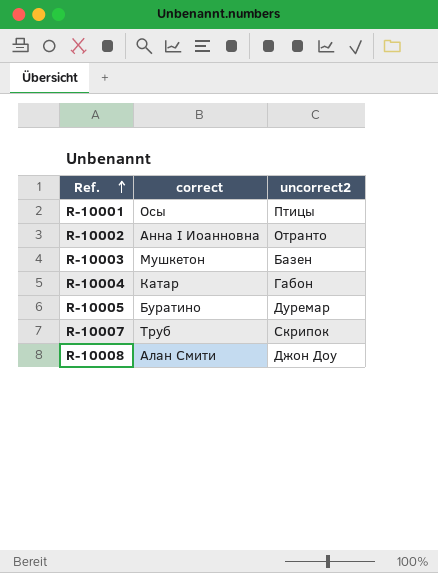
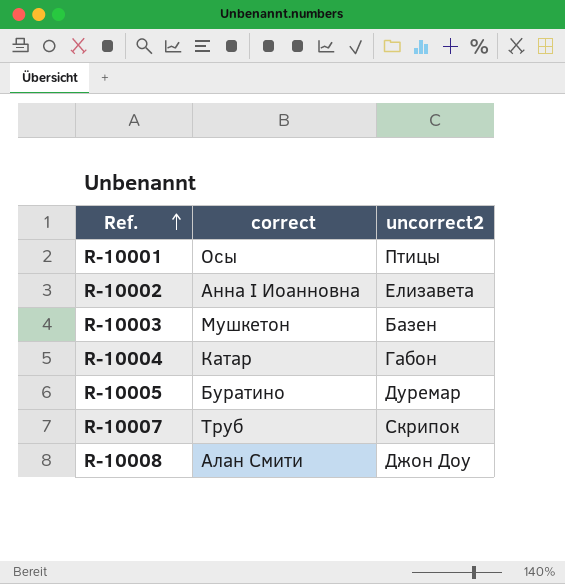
R-10002 | uncorrect2: Отранто -> Елизавета

